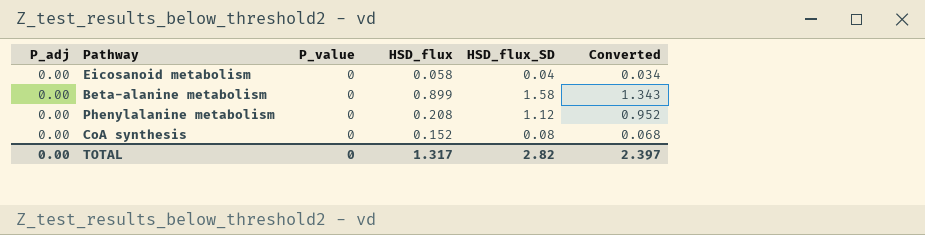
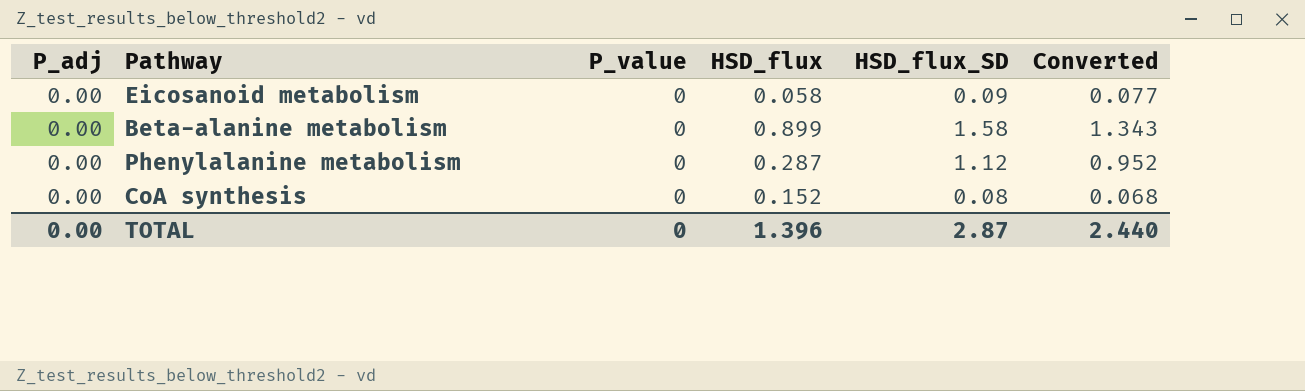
Eicosanoid metabolism | HSD_flux_SD: 0.04 -> 0.09
Eicosanoid metabolism | Converted: 0.034 -> 0.077
Phenylalanine metabolism | HSD_flux: 0.208 -> 0.287
TOTAL | HSD_flux: 1.317 -> 1.396
TOTAL | HSD_flux_SD: 2.82 -> 2.87
TOTAL | Converted: 2.397 -> 2.440

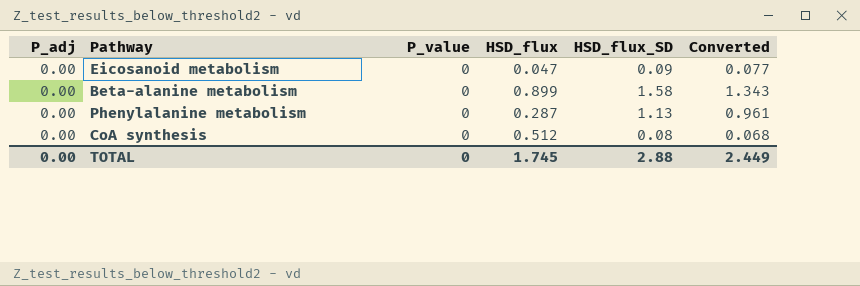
Eicosanoid metabolism | HSD_flux: 0.058 -> 0.047
Phenylalanine metabolism | HSD_flux_SD: 1.12 -> 1.13
Phenylalanine metabolism | Converted: 0.952 -> 0.961
CoA synthesis | HSD_flux: 0.152 -> 0.512
TOTAL | HSD_flux: 1.396 -> 1.745
TOTAL | HSD_flux_SD: 2.87 -> 2.88
TOTAL | Converted: 2.440 -> 2.449

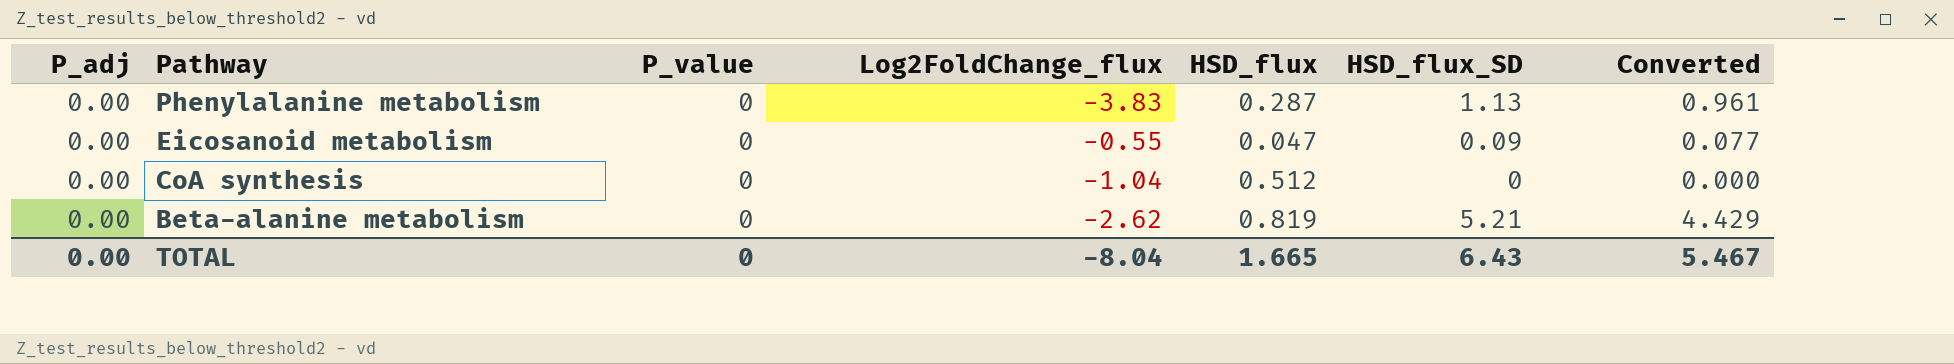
row order: none -> Pathway descending
column Log2FoldChange_flux | position: none -> 4
CoA synthesis | HSD_flux_SD: 0.08 -> 0
CoA synthesis | Converted: 0.068 -> 0.000
Beta-alanine metabolism | HSD_flux: 0.899 -> 0.819
Beta-alanine metabolism | HSD_flux_SD: 1.58 -> 5.21
Beta-alanine metabolism | Converted: 1.343 -> 4.429
TOTAL | HSD_flux: 1.745 -> 1.665
TOTAL | HSD_flux_SD: 2.88 -> 6.43
TOTAL | Converted: 2.449 -> 5.467

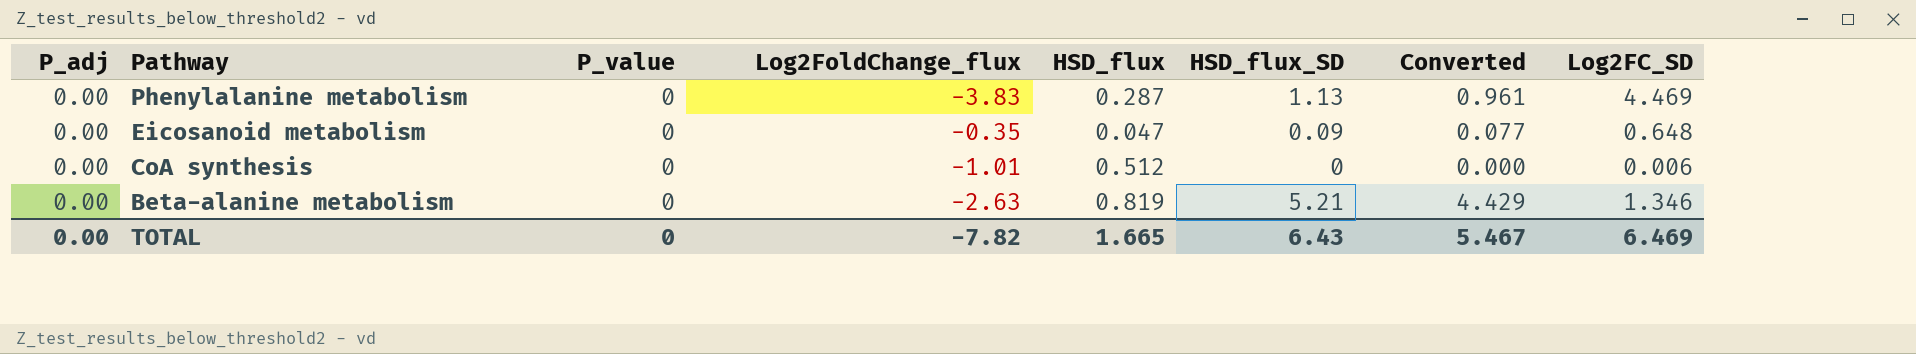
column Log2FC_SD | position: none -> 8
Eicosanoid metabolism | Log2FoldChange_flux: -0.55 -> -0.35
CoA synthesis | Log2FoldChange_flux: -1.04 -> -1.01
Beta-alanine metabolism | Log2FoldChange_flux: -2.62 -> -2.63
TOTAL | Log2FoldChange_flux: -8.04 -> -7.82

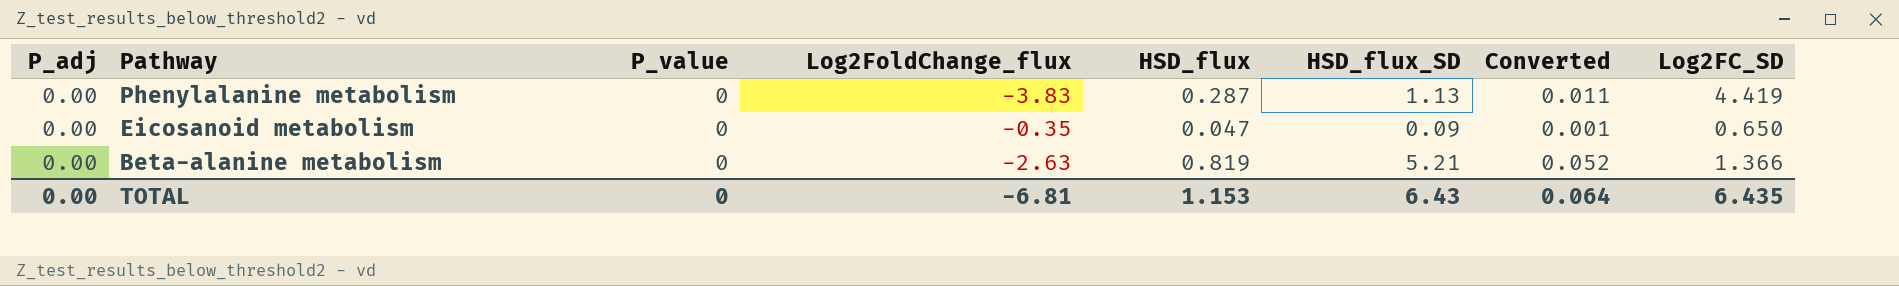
column Converted | formula: [HSD_flux_SD] * 0.85 -> [HSD_flux_SD] * 0.01
row CoA synthesis: 0.00 | 0 | -1.01 | 0.512 | 0 | 0.000 | 0.006 -> none
Phenylalanine metabolism | Log2FC_SD: 4.469 -> 4.419
Eicosanoid metabolism | Log2FC_SD: 0.648 -> 0.650
Beta-alanine metabolism | Log2FC_SD: 1.346 -> 1.366
TOTAL | Log2FoldChange_flux: -7.82 -> -6.81
TOTAL | HSD_flux: 1.665 -> 1.153
TOTAL | Converted: 5.467 -> 0.064
TOTAL | Log2FC_SD: 6.469 -> 6.435

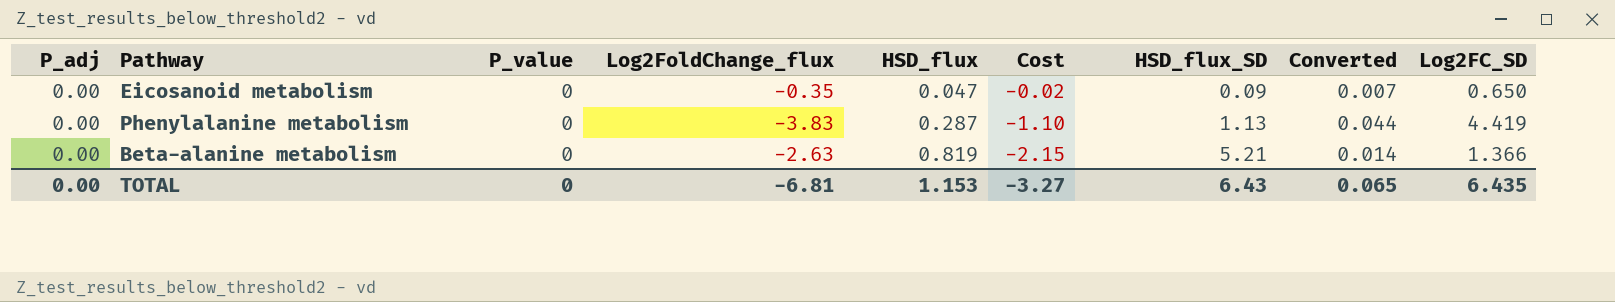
row order: Pathway descending -> HSD_flux ascending
column Cost | formula: none -> [Log2FoldChange_flux] * [HSD_flux]
column Converted | formula: [HSD_flux_SD] * 0.01 -> [Log2FC_SD] * 0.01
TOTAL | Converted: 0.064 -> 0.065

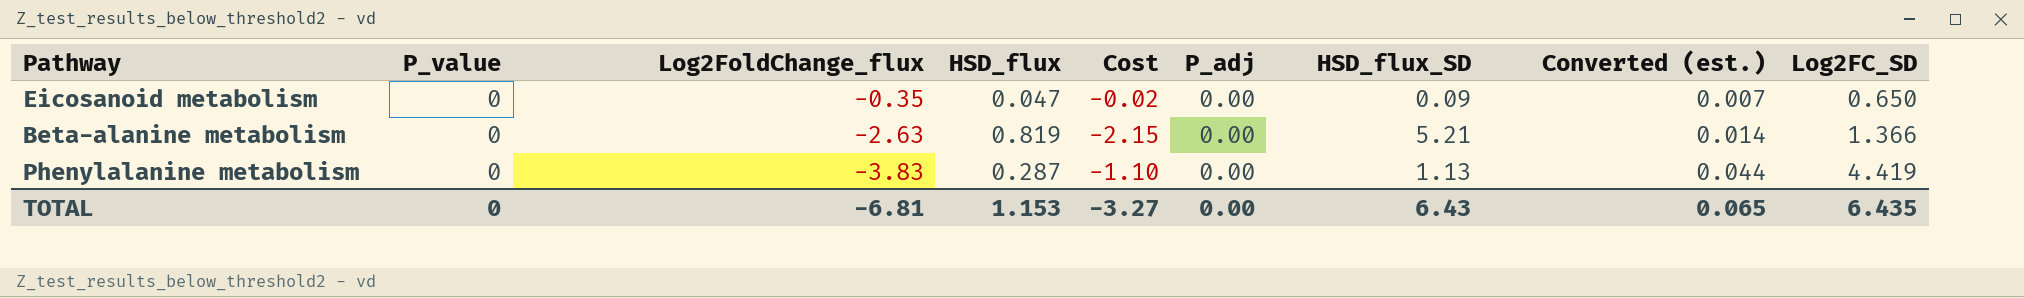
row order: HSD_flux ascending -> Log2FoldChange_flux descending
column P_adj | position: 1 -> 6
column name: Converted -> Converted (est.)

